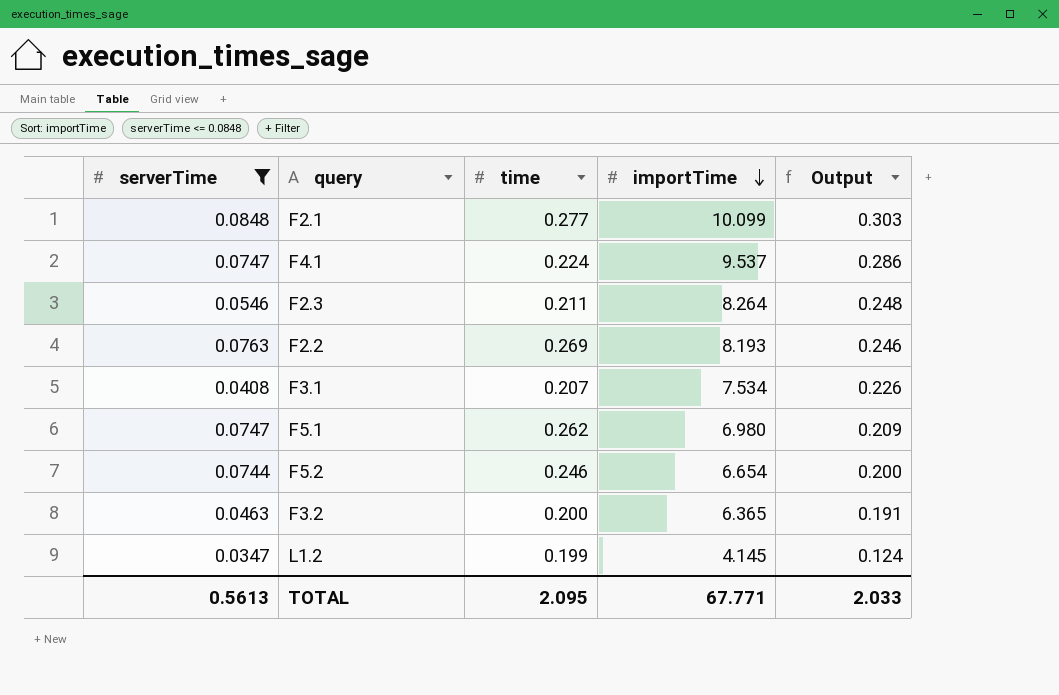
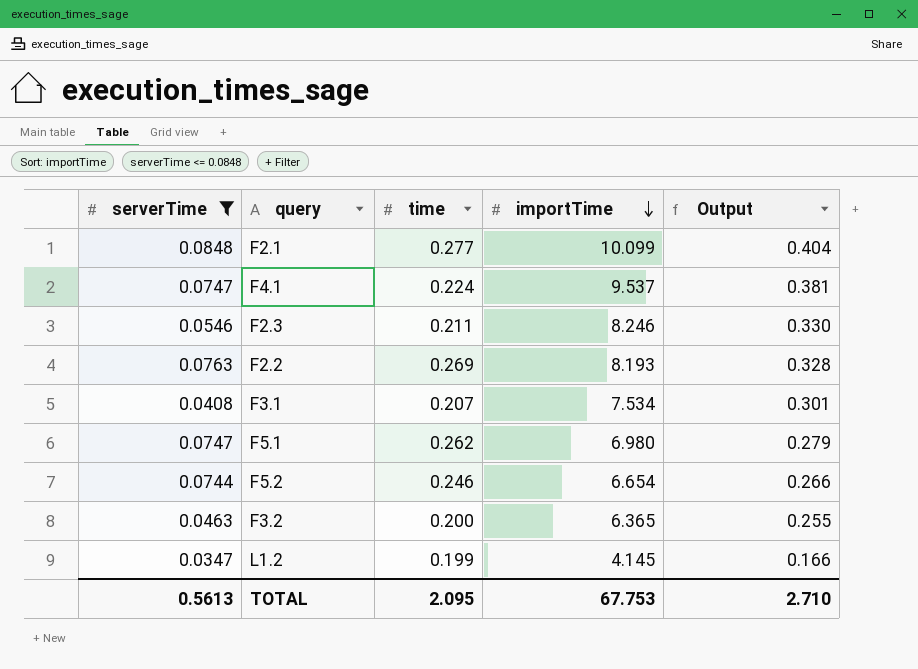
column Output | formula: [importTime] * 0.03 -> [importTime] * 0.04
F2.3 | importTime: 8.264 -> 8.246
TOTAL | importTime: 67.771 -> 67.753
TOTAL | Output: 2.033 -> 2.710

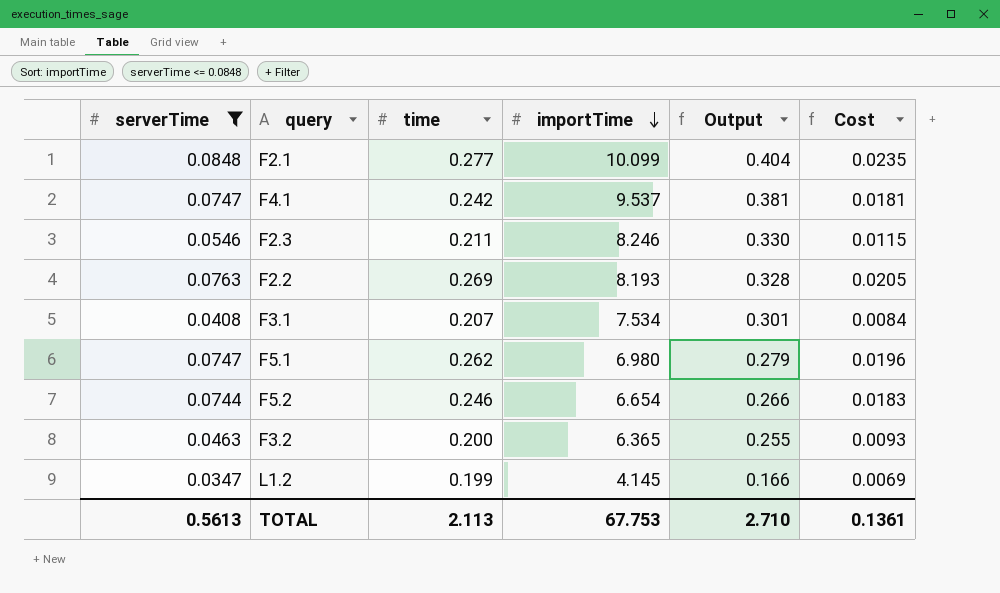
column Cost | formula: none -> [serverTime] * [time]
F4.1 | time: 0.224 -> 0.242
TOTAL | time: 2.095 -> 2.113

